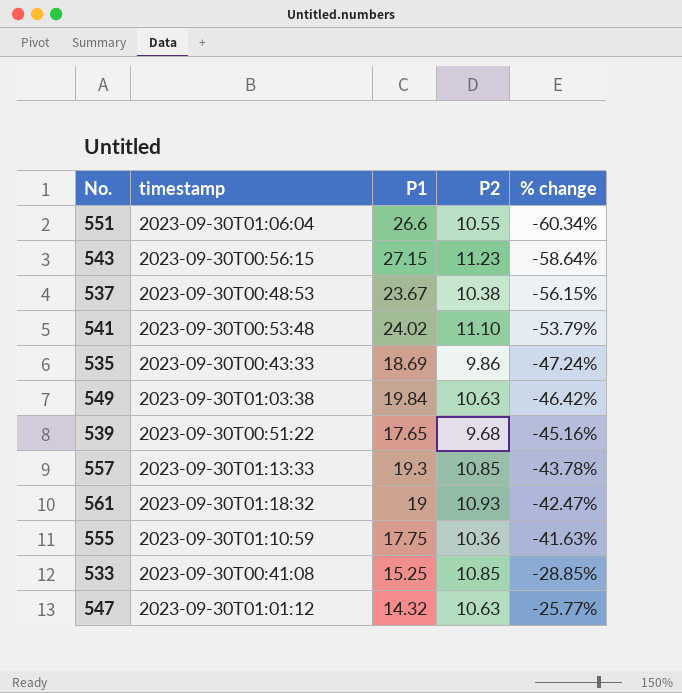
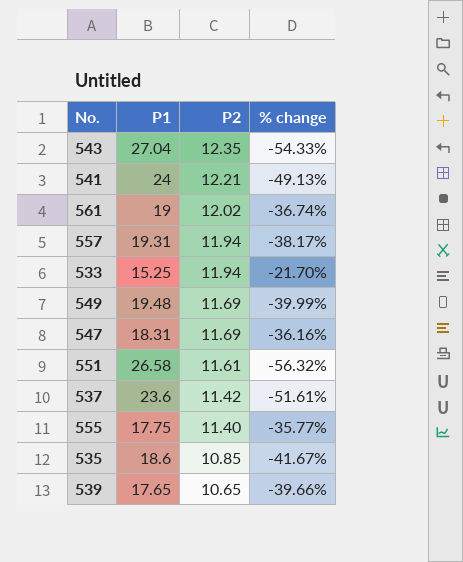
row order: % change ascending -> P2 descending
column timestamp | position: 2 -> none
543 | P1: 27.15 -> 27.04
543 | P2: 11.23 -> 12.35
543 | % change: -58.64% -> -54.33%
541 | P1: 24.02 -> 24
541 | P2: 11.10 -> 12.21
541 | % change: -53.79% -> -49.13%
561 | P2: 10.93 -> 12.02
561 | % change: -42.47% -> -36.74%
557 | P1: 19.3 -> 19.31
557 | P2: 10.85 -> 11.94
557 | % change: -43.78% -> -38.17%
533 | P2: 10.85 -> 11.94
533 | % change: -28.85% -> -21.70%
549 | P1: 19.84 -> 19.48
549 | P2: 10.63 -> 11.69
549 | % change: -46.42% -> -39.99%
547 | P1: 14.32 -> 18.31
547 | P2: 10.63 -> 11.69
547 | % change: -25.77% -> -36.16%
551 | P1: 26.6 -> 26.58
551 | P2: 10.55 -> 11.61
551 | % change: -60.34% -> -56.32%
537 | P1: 23.67 -> 23.6
537 | P2: 10.38 -> 11.42
537 | % change: -56.15% -> -51.61%
555 | P2: 10.36 -> 11.40
555 | % change: -41.63% -> -35.77%
535 | P1: 18.69 -> 18.6
535 | P2: 9.86 -> 10.85
535 | % change: -47.24% -> -41.67%
539 | P2: 9.68 -> 10.65
539 | % change: -45.16% -> -39.66%

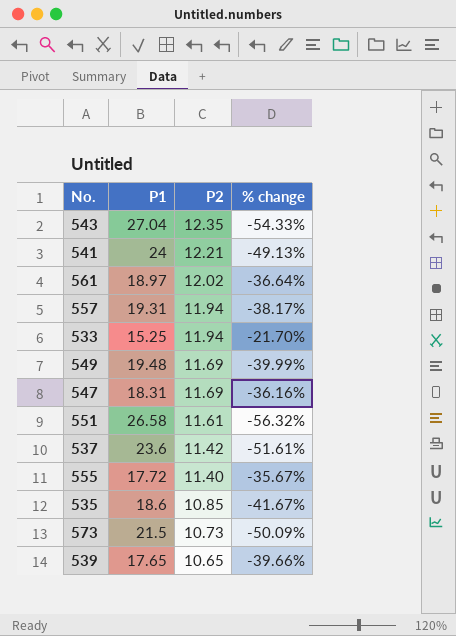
561 | P1: 19 -> 18.97
561 | % change: -36.74% -> -36.64%
555 | P1: 17.75 -> 17.72
555 | % change: -35.77% -> -35.67%
row 573: none -> 21.5 | 10.73 | -50.09%

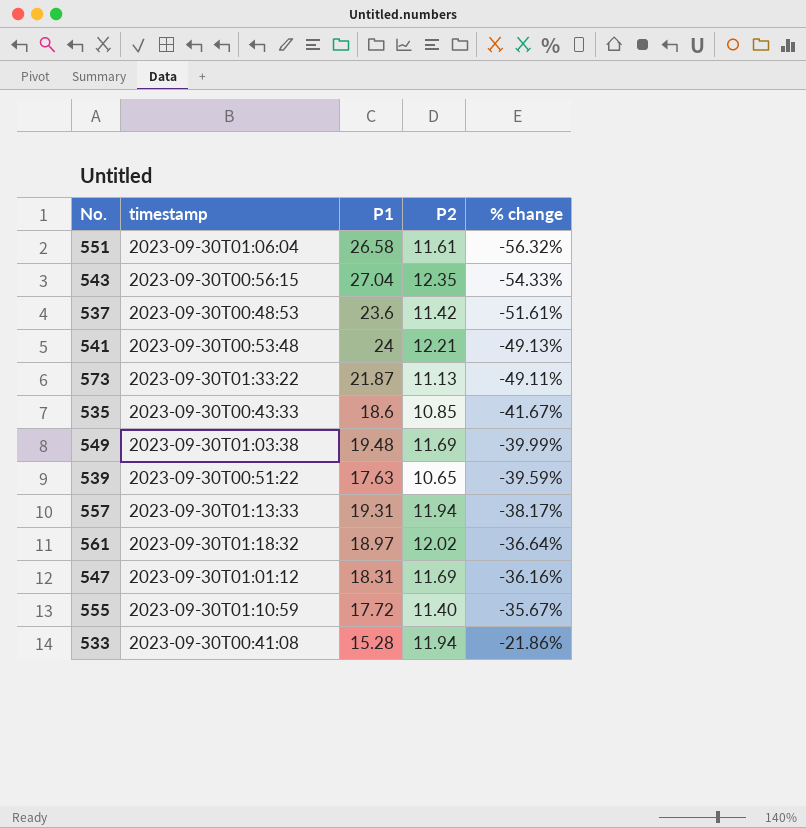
row order: P2 descending -> % change ascending
column timestamp | position: none -> 2
573 | P1: 21.5 -> 21.87
573 | P2: 10.73 -> 11.13
573 | % change: -50.09% -> -49.11%
539 | P1: 17.65 -> 17.63
539 | % change: -39.66% -> -39.59%
533 | P1: 15.25 -> 15.28
533 | % change: -21.70% -> -21.86%

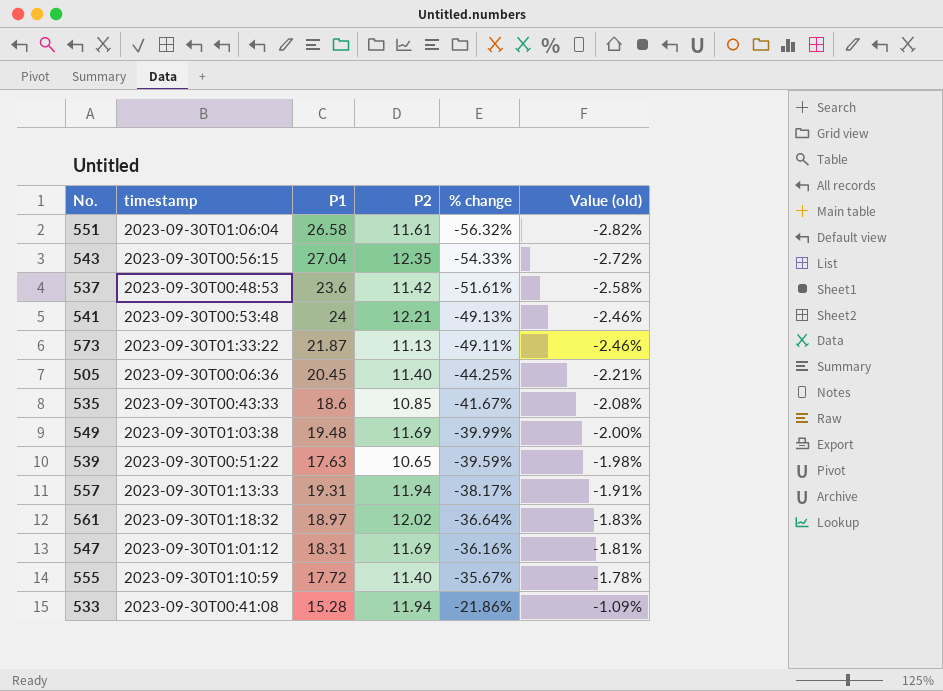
column Value (old) | formula: none -> [% change] * 0.05
row 505: none -> 2023-09-30T00:06:36 | 20.45 | 11.40 | -44.25% | -2.21%

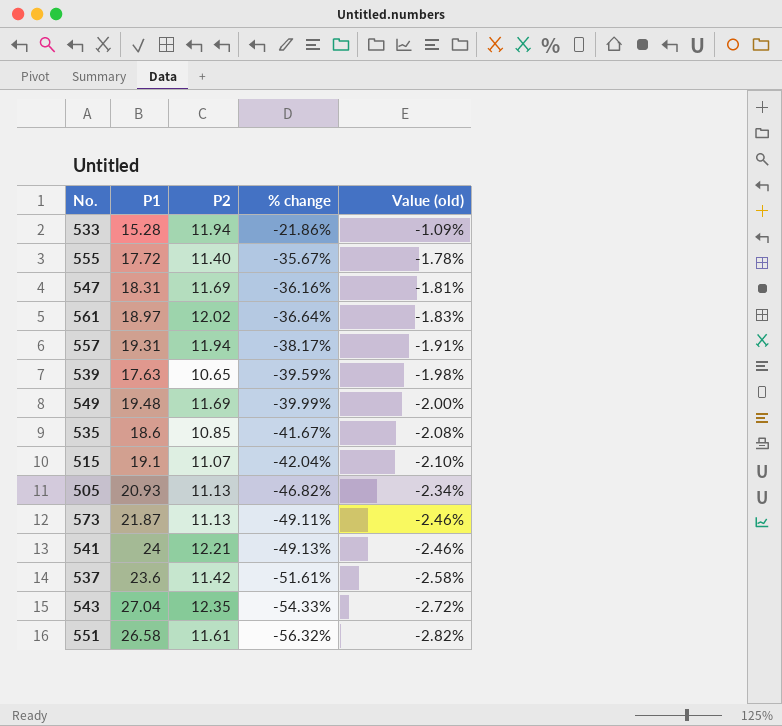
row order: % change ascending -> % change descending
column timestamp | position: 2 -> none
row 515: none -> 19.1 | 11.07 | -42.04% | -2.10%
505 | P1: 20.45 -> 20.93
505 | P2: 11.40 -> 11.13
505 | % change: -44.25% -> -46.82%
505 | Value (old): -2.21% -> -2.34%

